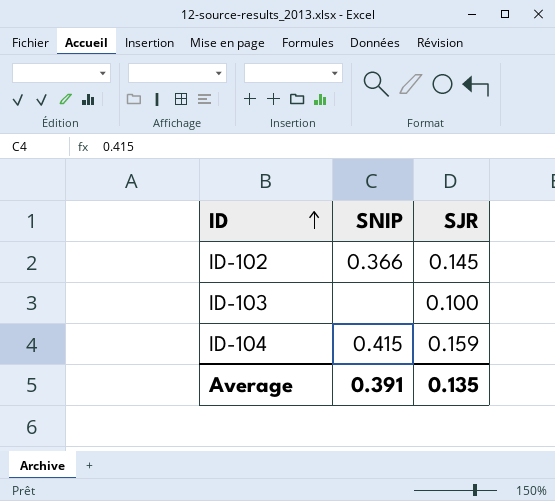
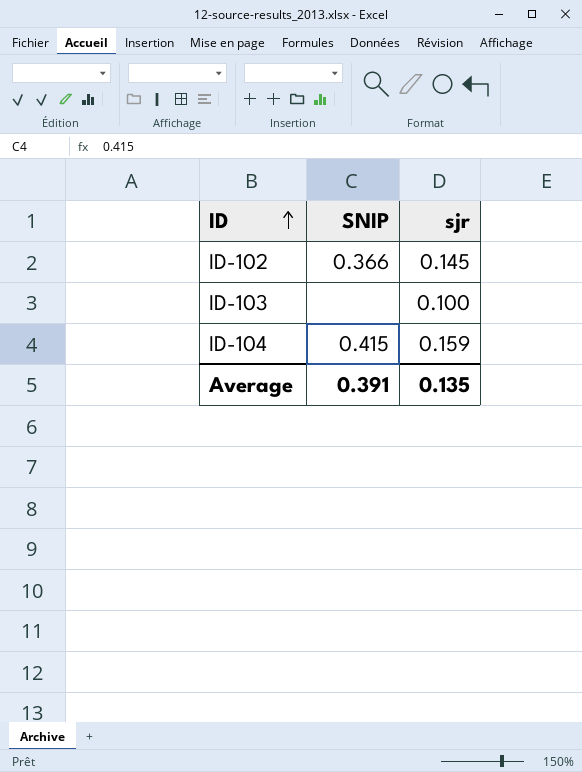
column name: SJR -> sjr

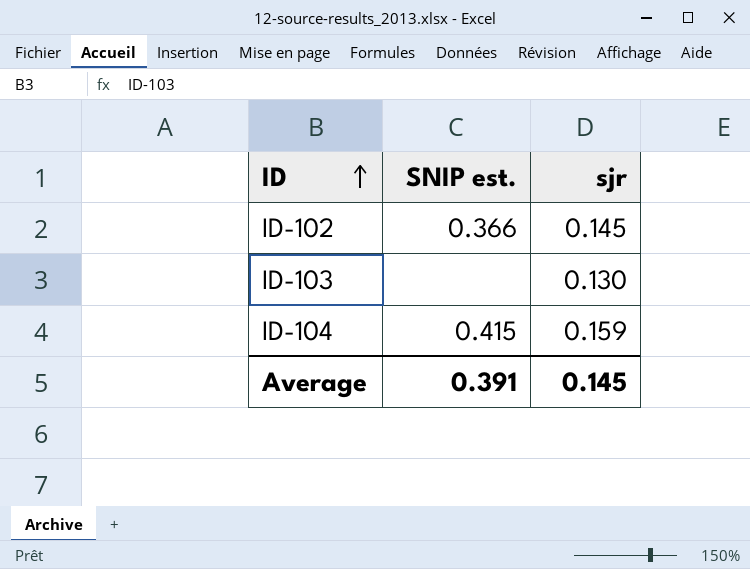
column name: SNIP -> SNIP est.
ID-103 | sjr: 0.100 -> 0.130
Average | sjr: 0.135 -> 0.145

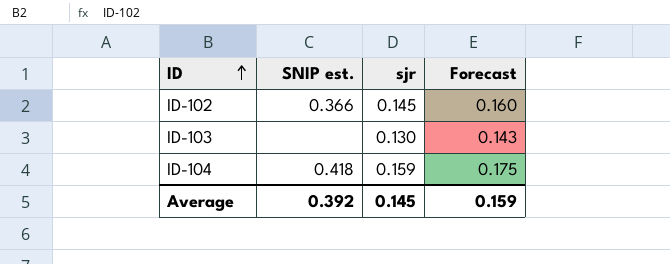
column Forecast | formula: none -> [sjr] * 1.1
ID-104 | SNIP est.: 0.415 -> 0.418
Average | SNIP est.: 0.391 -> 0.392

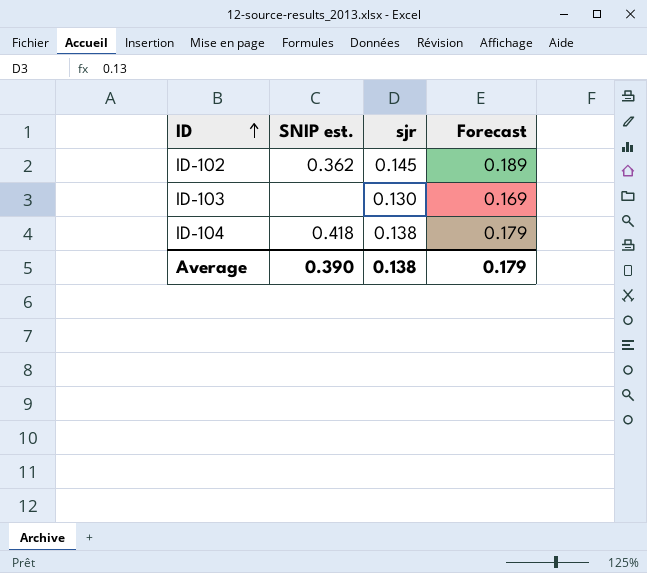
column Forecast | formula: [sjr] * 1.1 -> [sjr] * 1.3
ID-102 | SNIP est.: 0.366 -> 0.362
ID-104 | sjr: 0.159 -> 0.138
Average | SNIP est.: 0.392 -> 0.390
Average | sjr: 0.145 -> 0.138
Average | Forecast: 0.159 -> 0.179

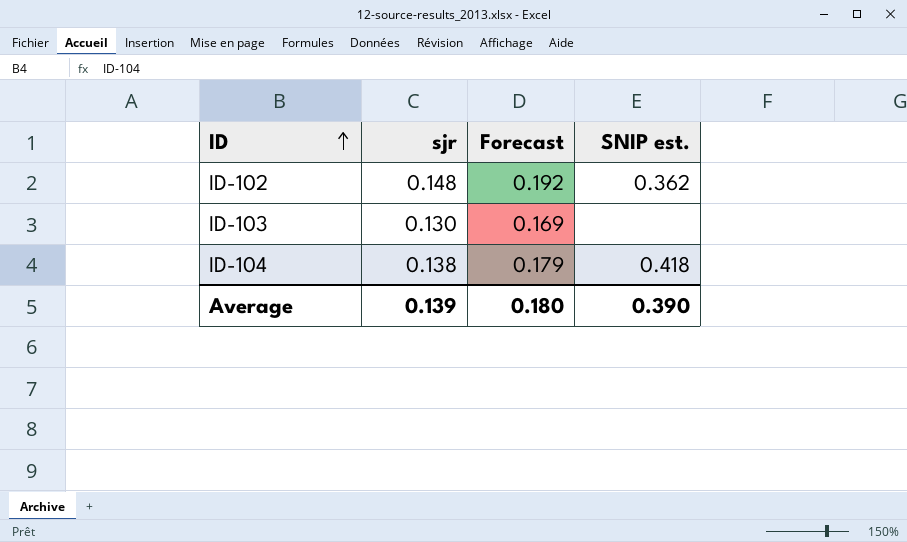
column SNIP est. | position: 2 -> 4
ID-102 | sjr: 0.145 -> 0.148
ID-102 | Forecast: 0.189 -> 0.192
Average | sjr: 0.138 -> 0.139
Average | Forecast: 0.179 -> 0.180

